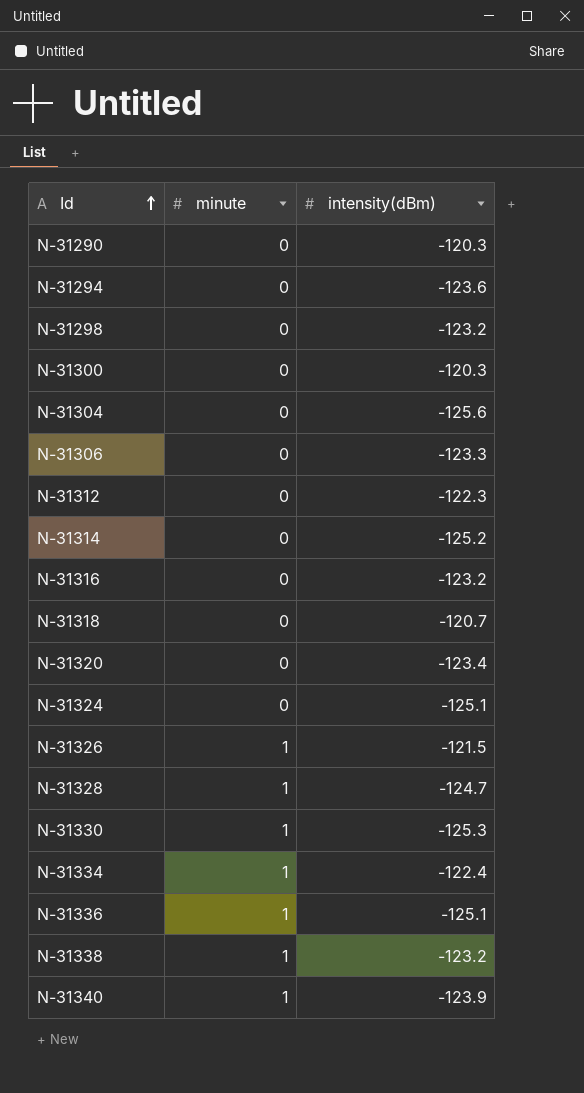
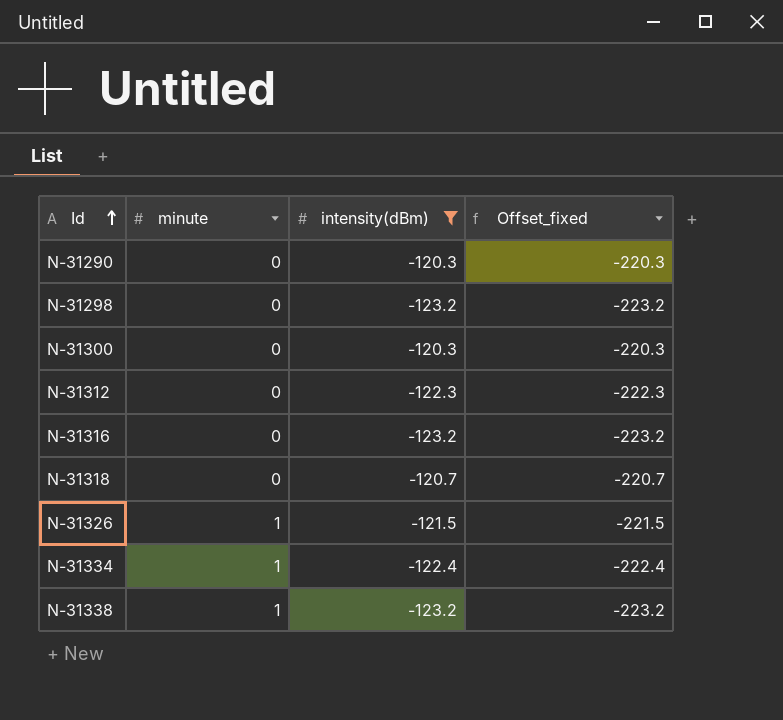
filter: none -> intensity(dBm) >= -123.2
column Offset_fixed | formula: none -> [intensity(dBm)] - 100

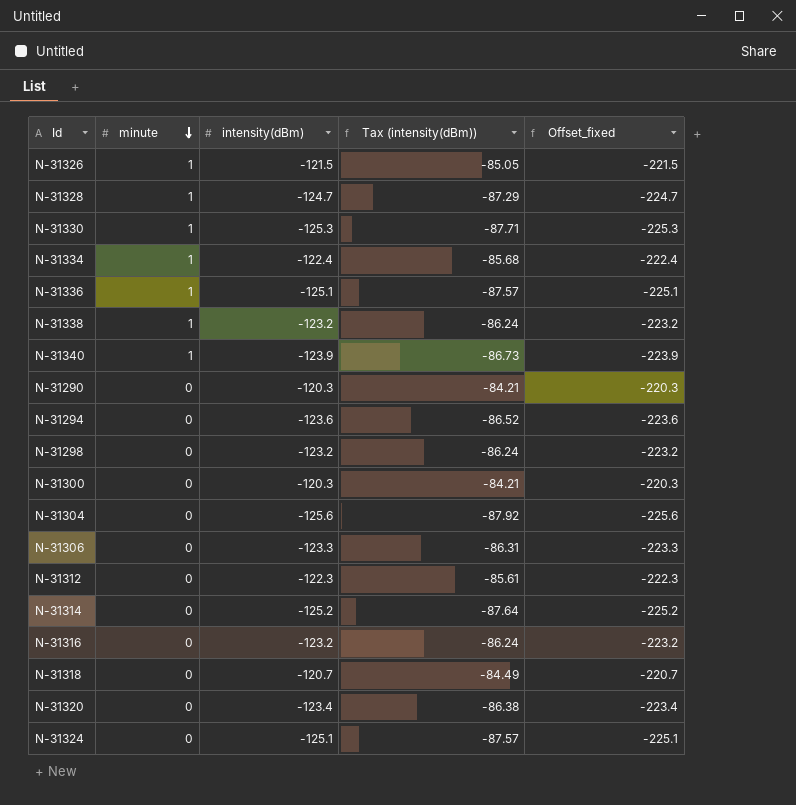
filter: intensity(dBm) >= -123.2 -> none
row order: Id ascending -> minute descending
column Tax (intensity(dBm)) | formula: none -> [intensity(dBm)] * 0.7

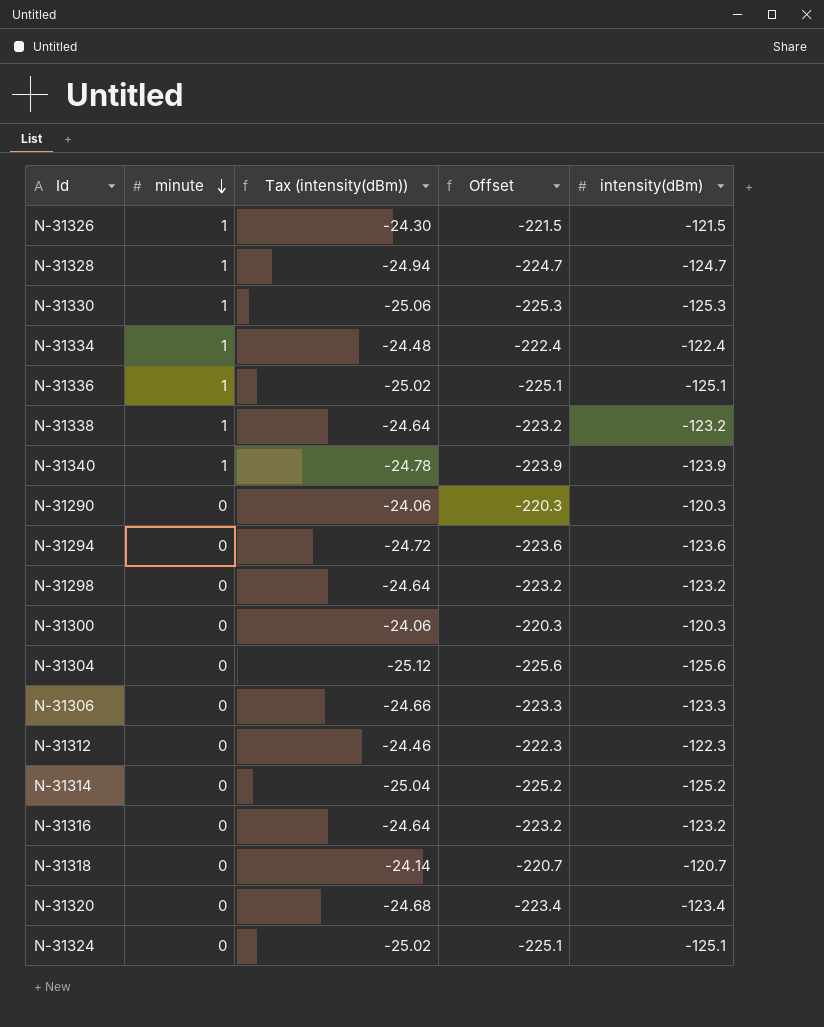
column Tax (intensity(dBm)) | formula: [intensity(dBm)] * 0.7 -> [intensity(dBm)] * 0.2
column name: Offset_fixed -> Offset
column intensity(dBm) | position: 3 -> 5

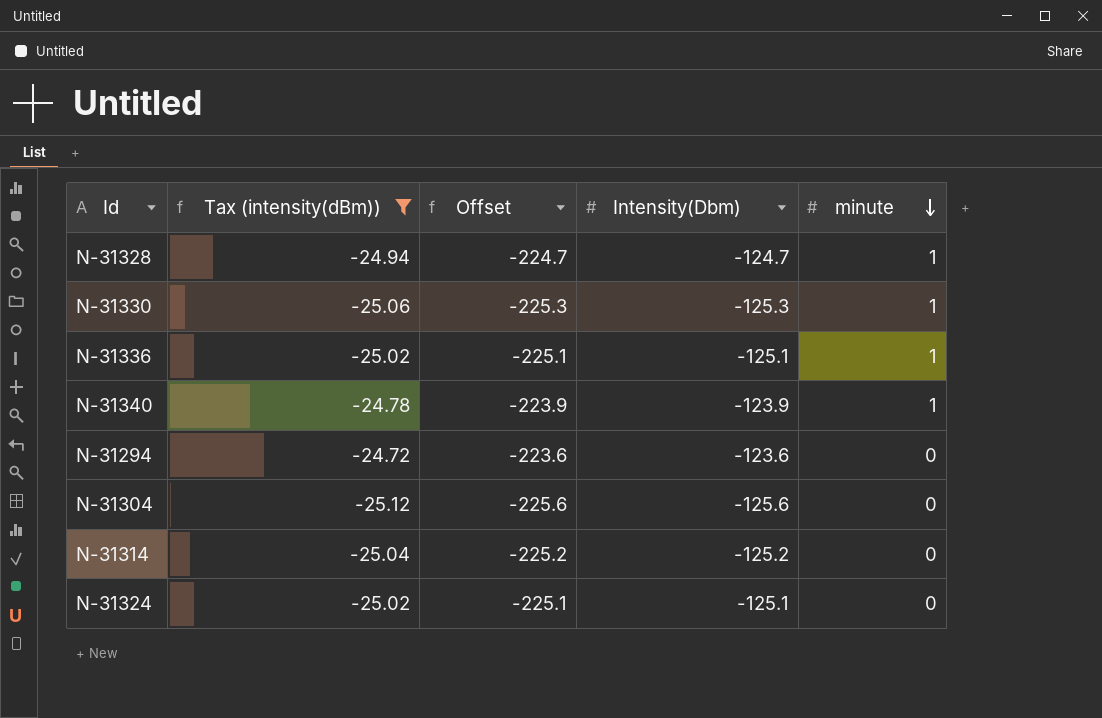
filter: none -> Tax (intensity(dBm)) <= -24.72
column name: intensity(dBm) -> Intensity(Dbm)
column minute | position: 2 -> 5

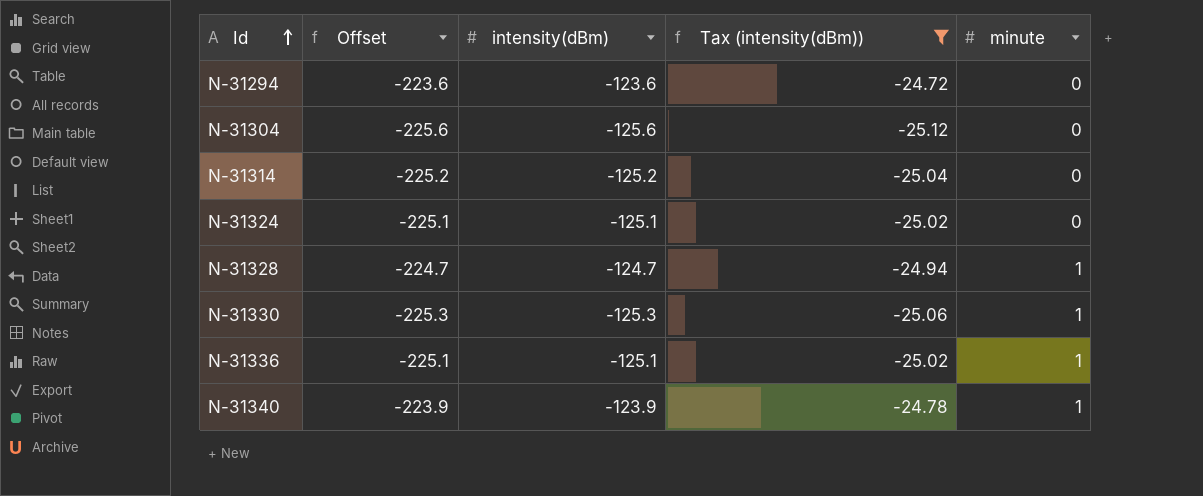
row order: minute descending -> Id ascending
column name: Intensity(Dbm) -> intensity(dBm)
column Tax (intensity(dBm)) | position: 2 -> 4

